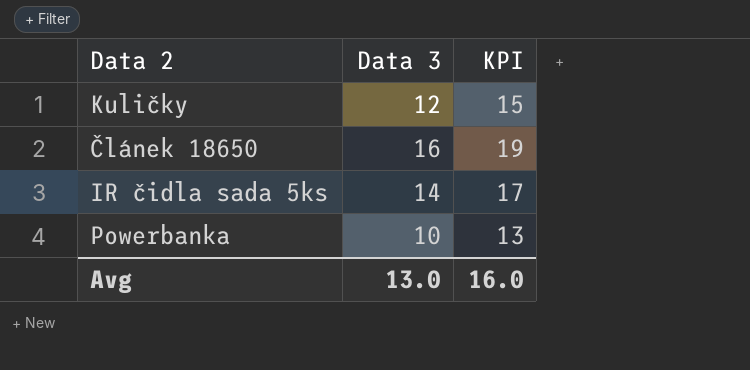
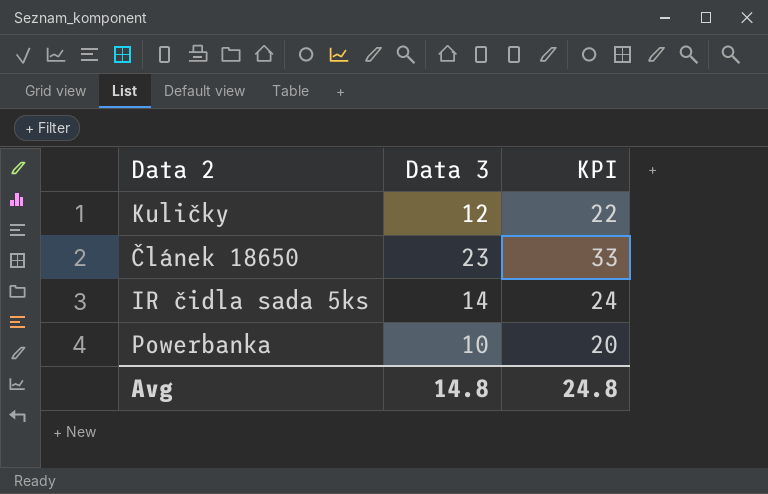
column KPI | formula: [Data 3] + 3 -> [Data 3] + 10
Článek 18650 | Data 3: 16 -> 23
Avg | Data 3: 13.0 -> 14.8
Avg | KPI: 16.0 -> 24.8

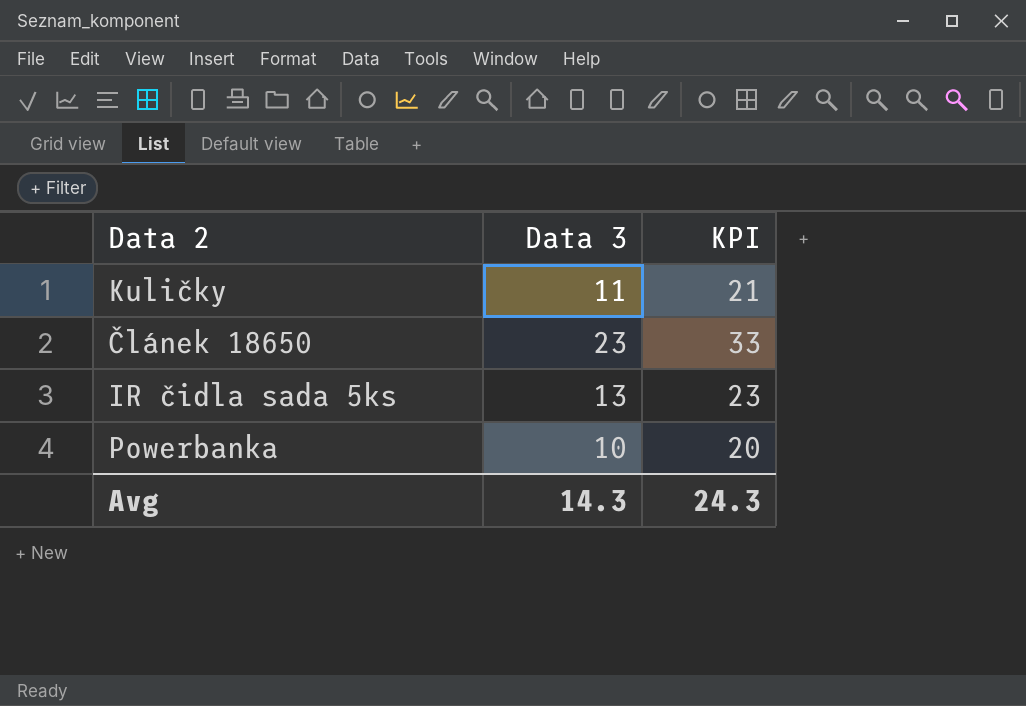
Kuličky | Data 3: 12 -> 11
Kuličky | KPI: 22 -> 21
IR čidla sada 5ks | Data 3: 14 -> 13
IR čidla sada 5ks | KPI: 24 -> 23
Avg | Data 3: 14.8 -> 14.3
Avg | KPI: 24.8 -> 24.3

